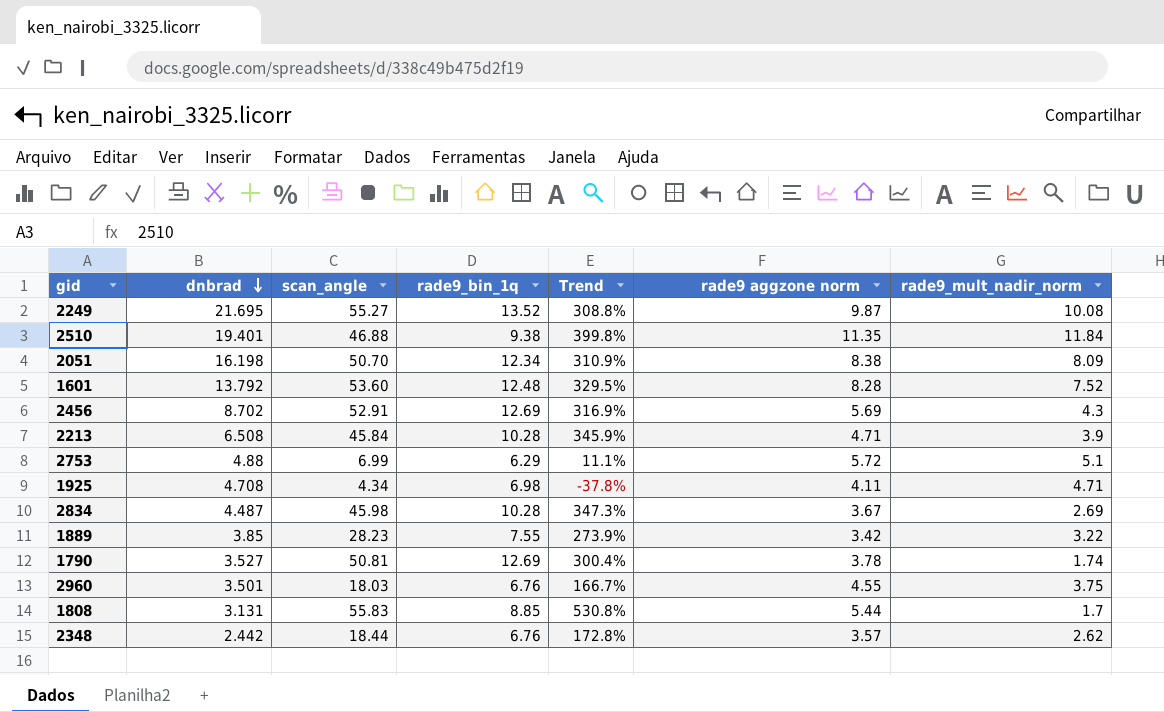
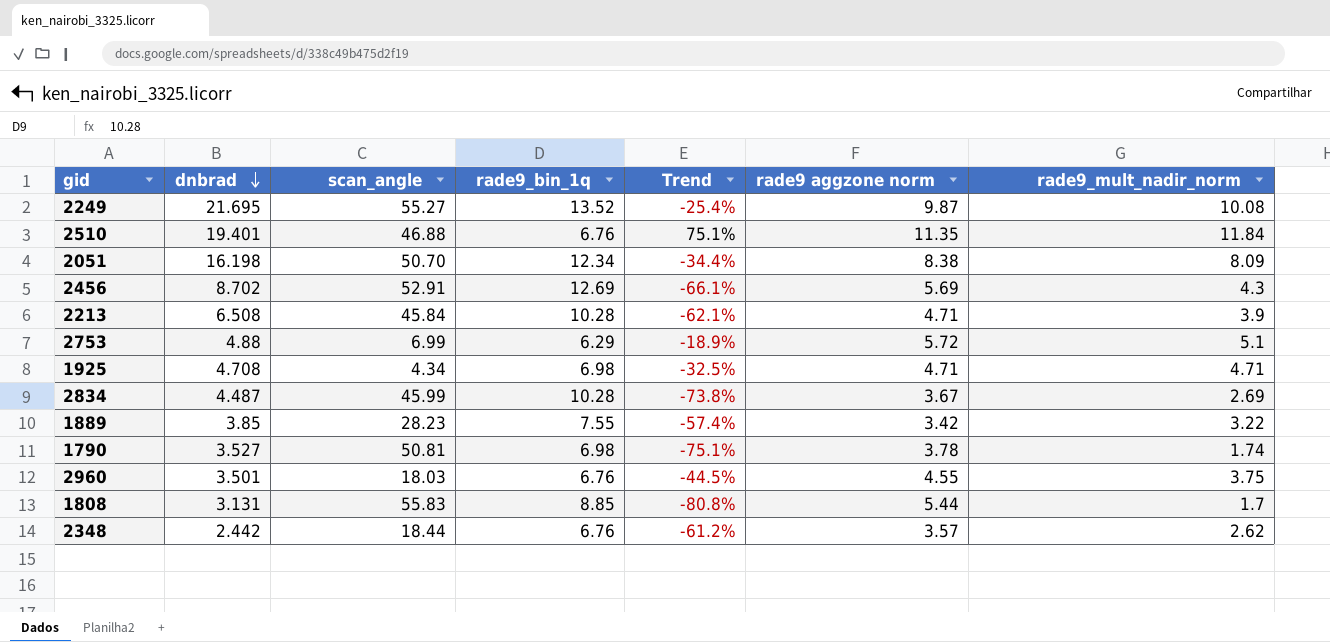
column Trend | formula: ([scan_angle] - [rade9_bin_1q]) / [rade9_bin_1q] -> ([rade9_mult_nadir_norm] - [rade9_bin_1q]) / [rade9_bin_1q]
row 1601: 13.792 | 53.60 | 12.48 | 329.5% | 8.28 | 7.52 -> none
2510 | rade9_bin_1q: 9.38 -> 6.76
1925 | rade9 aggzone norm: 4.11 -> 4.71
2834 | scan_angle: 45.98 -> 45.99
1790 | rade9_bin_1q: 12.69 -> 6.98

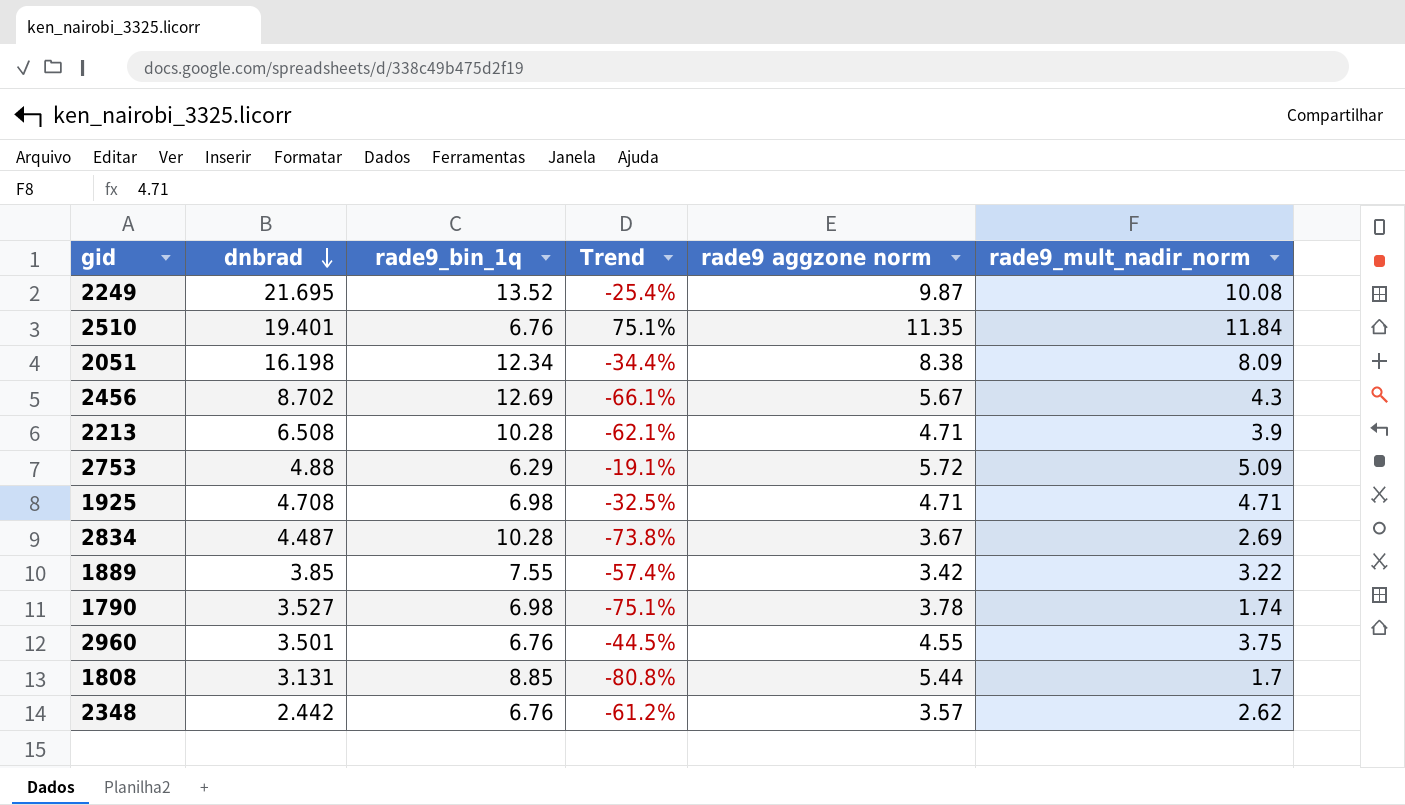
column scan_angle | position: 3 -> none
2456 | rade9 aggzone norm: 5.69 -> 5.67
2753 | Trend: -18.9% -> -19.1%
2753 | rade9_mult_nadir_norm: 5.1 -> 5.09

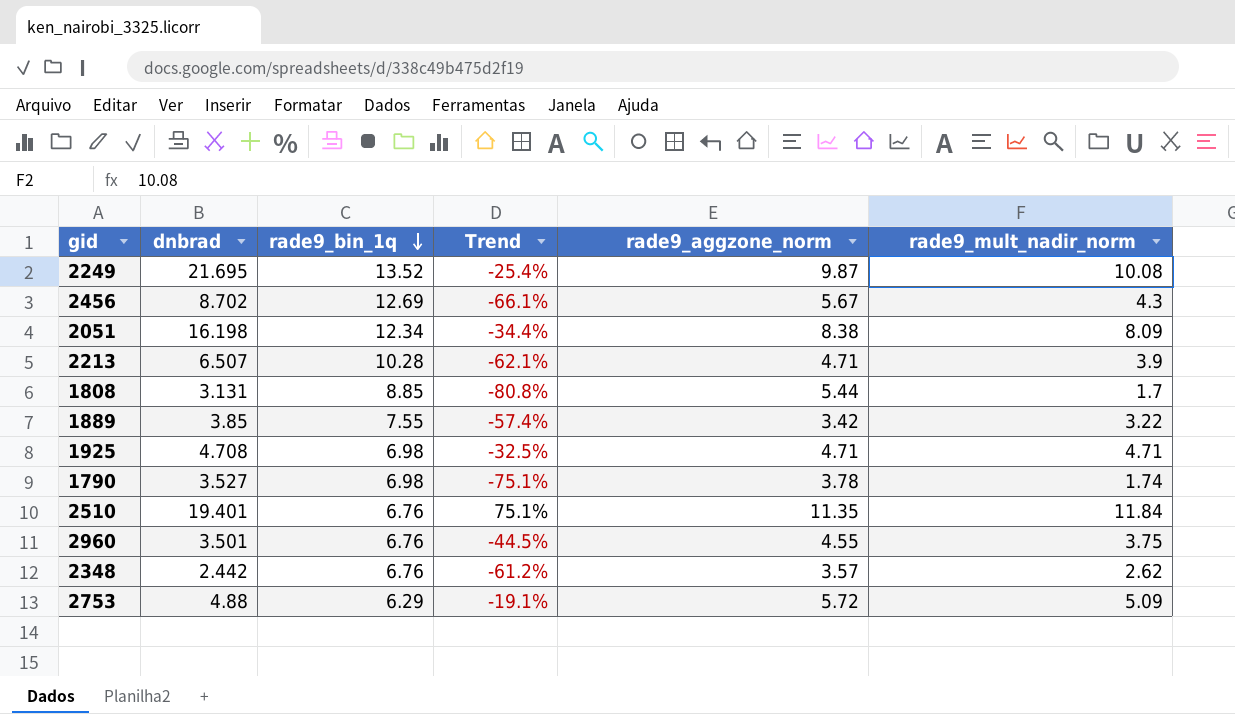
row order: dnbrad descending -> rade9_bin_1q descending
column name: rade9 aggzone norm -> rade9_aggzone_norm
row 2834: 4.487 | 10.28 | -73.8% | 3.67 | 2.69 -> none
2213 | dnbrad: 6.508 -> 6.507

